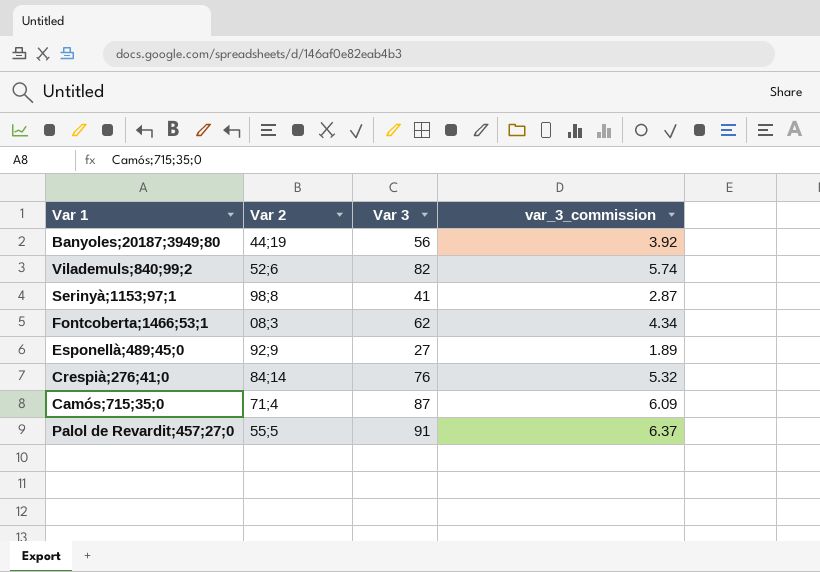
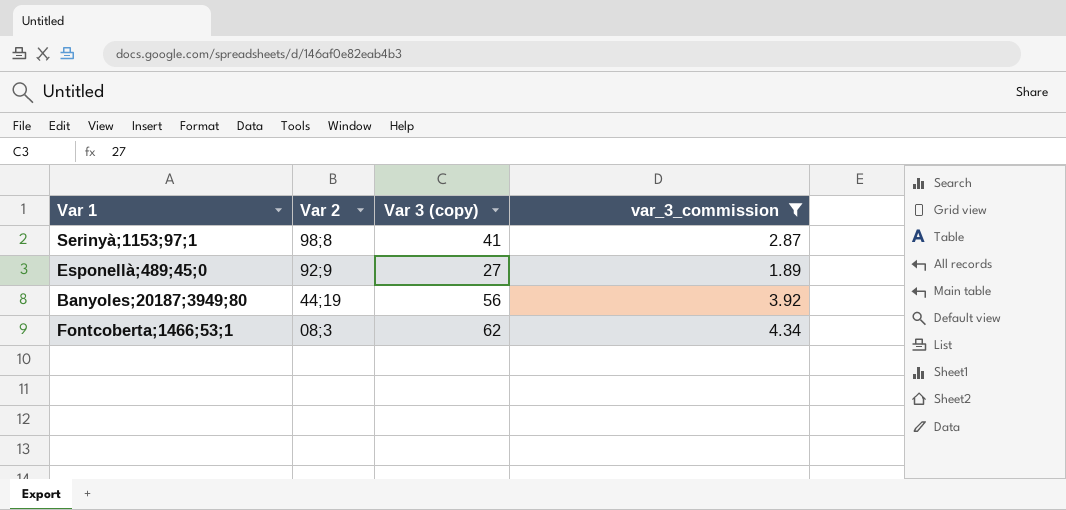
filter: none -> var_3_commission <= 4.34
row order: none -> Var 2 descending
column name: Var 3 -> Var 3 (copy)

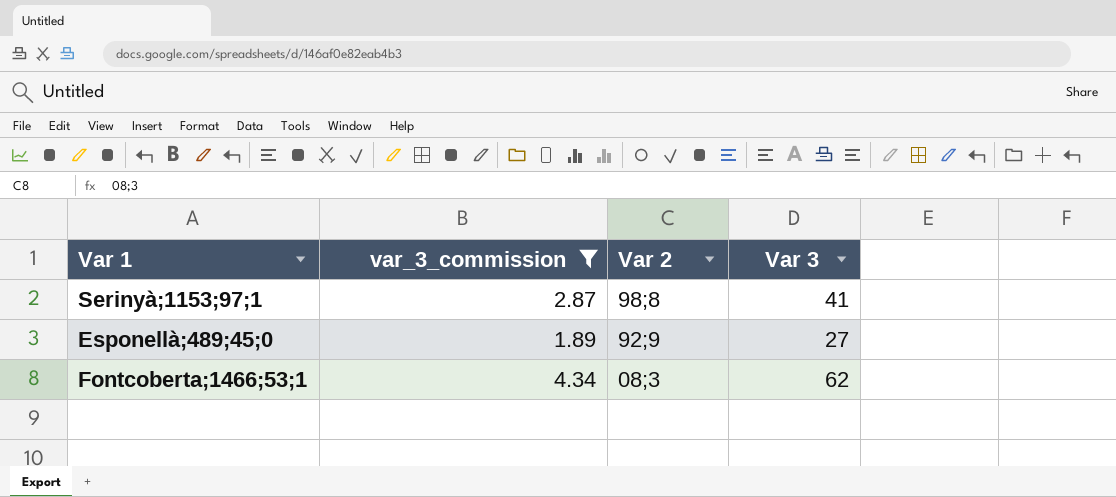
column var_3_commission | position: 4 -> 2
column name: Var 3 (copy) -> Var 3
row Banyoles;20187;3949;80: 44;19 | 56 | 3.92 -> none

